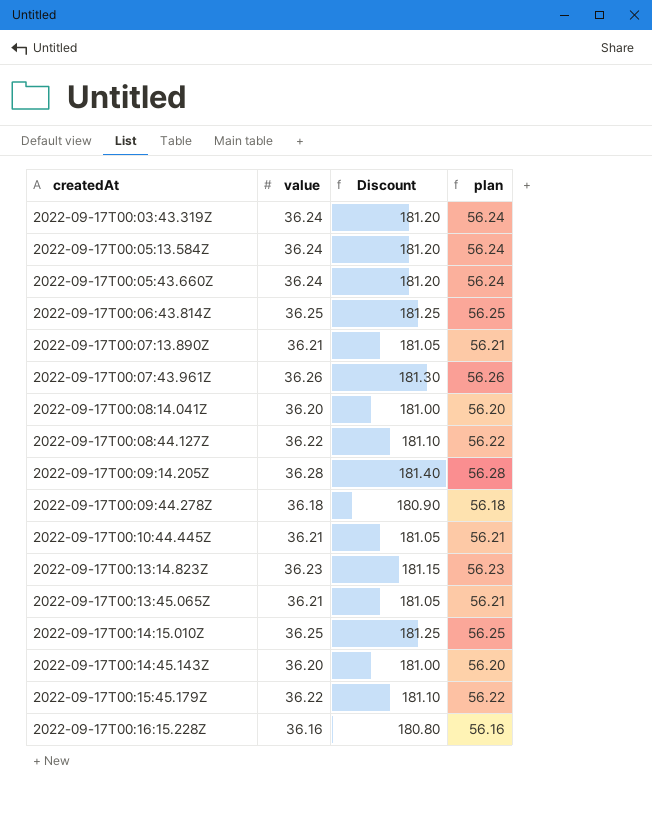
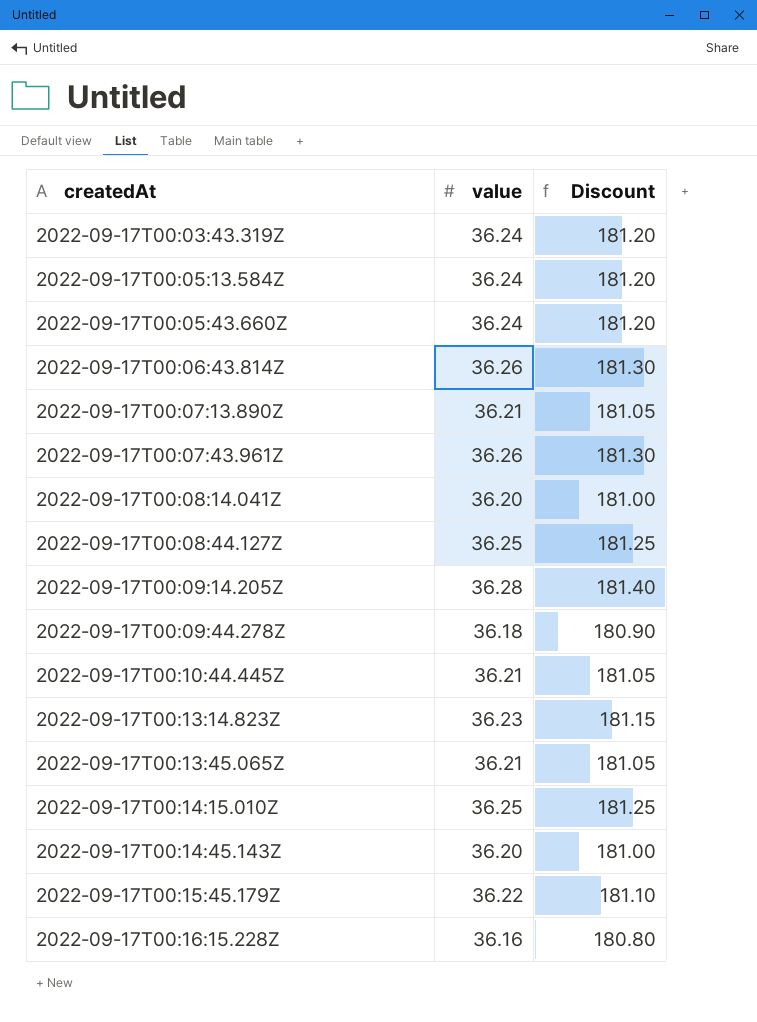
column plan | formula: [value] + 20 -> none
2022-09-17T00:06:43.814Z | value: 36.25 -> 36.26
2022-09-17T00:06:43.814Z | Discount: 181.25 -> 181.30
2022-09-17T00:08:44.127Z | value: 36.22 -> 36.25
2022-09-17T00:08:44.127Z | Discount: 181.10 -> 181.25

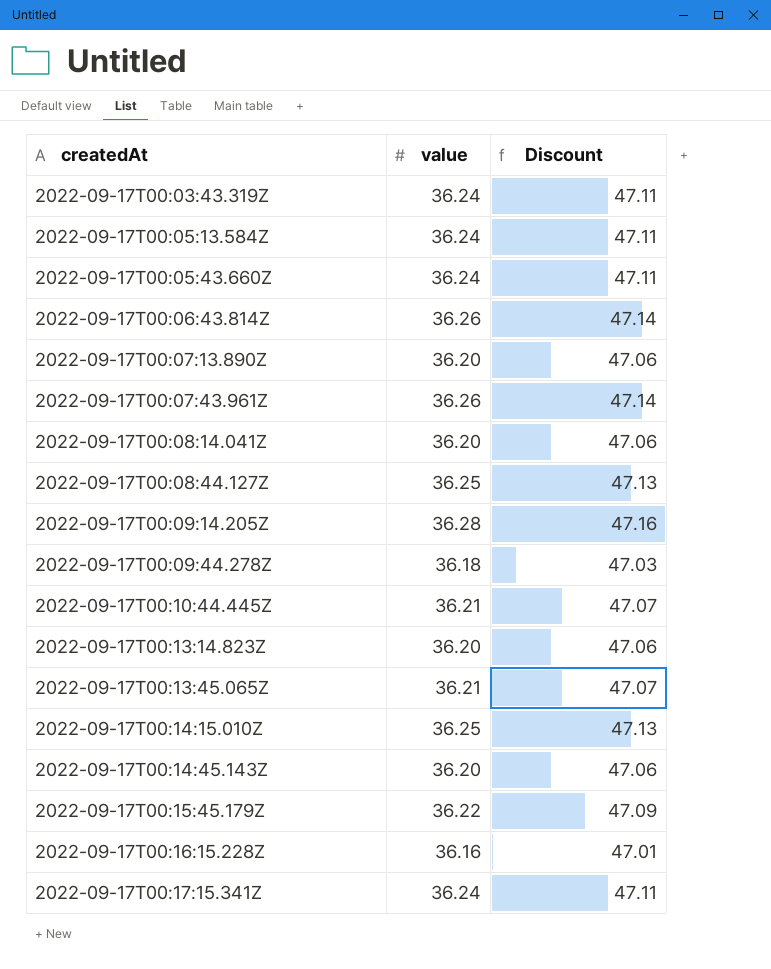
column Discount | formula: [value] * 5 -> [value] * 1.3
2022-09-17T00:07:13.890Z | value: 36.21 -> 36.20
2022-09-17T00:13:14.823Z | value: 36.23 -> 36.20
row 2022-09-17T00:17:15.341Z: none -> 36.24 | 47.11

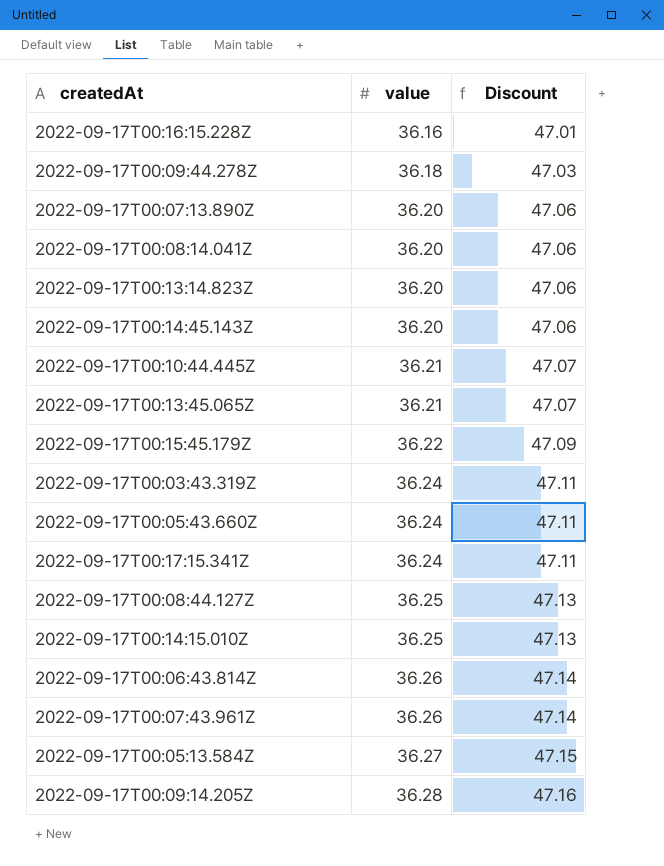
row order: createdAt ascending -> value ascending
2022-09-17T00:05:13.584Z | value: 36.24 -> 36.27
2022-09-17T00:05:13.584Z | Discount: 47.11 -> 47.15

